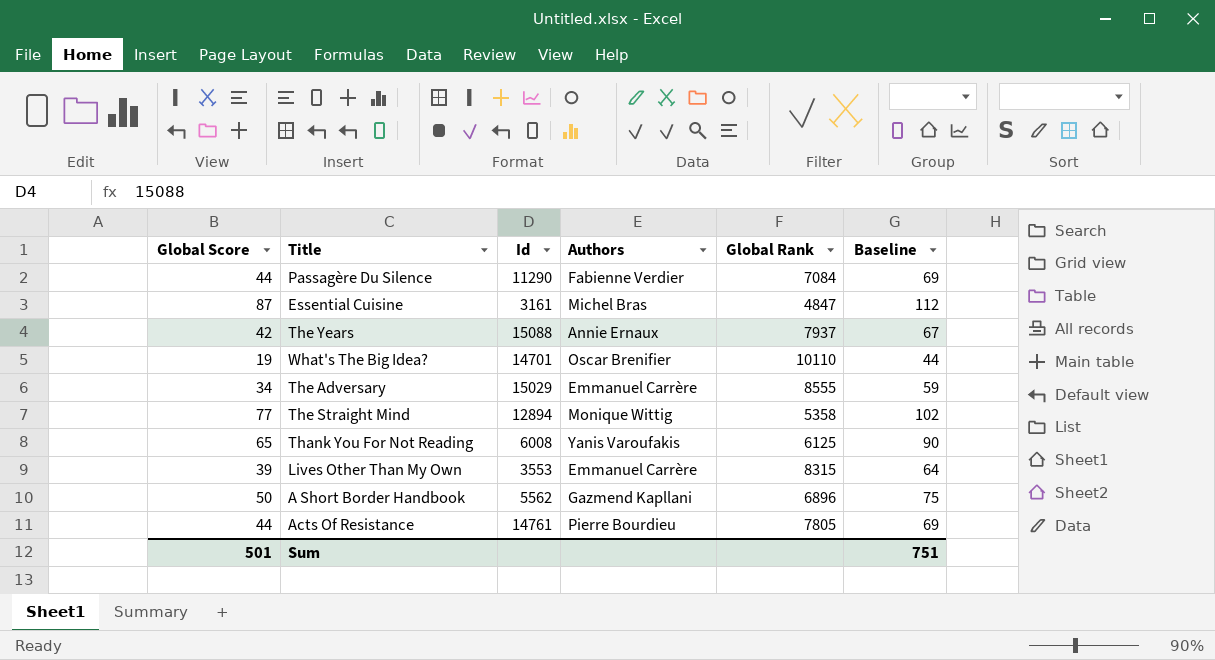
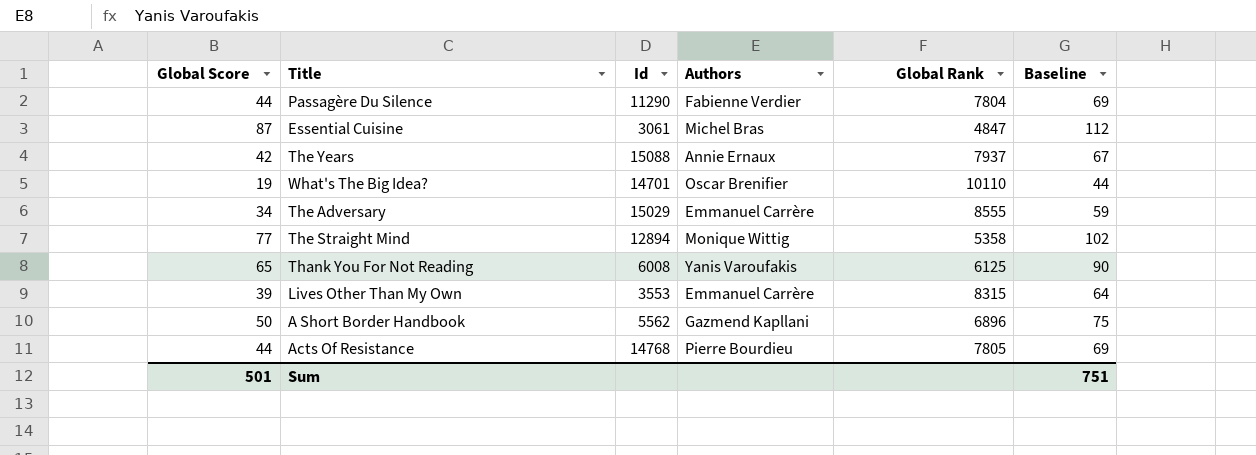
Passagère Du Silence | Global Rank: 7084 -> 7804
Essential Cuisine | Id: 3161 -> 3061
Acts Of Resistance | Id: 14761 -> 14768

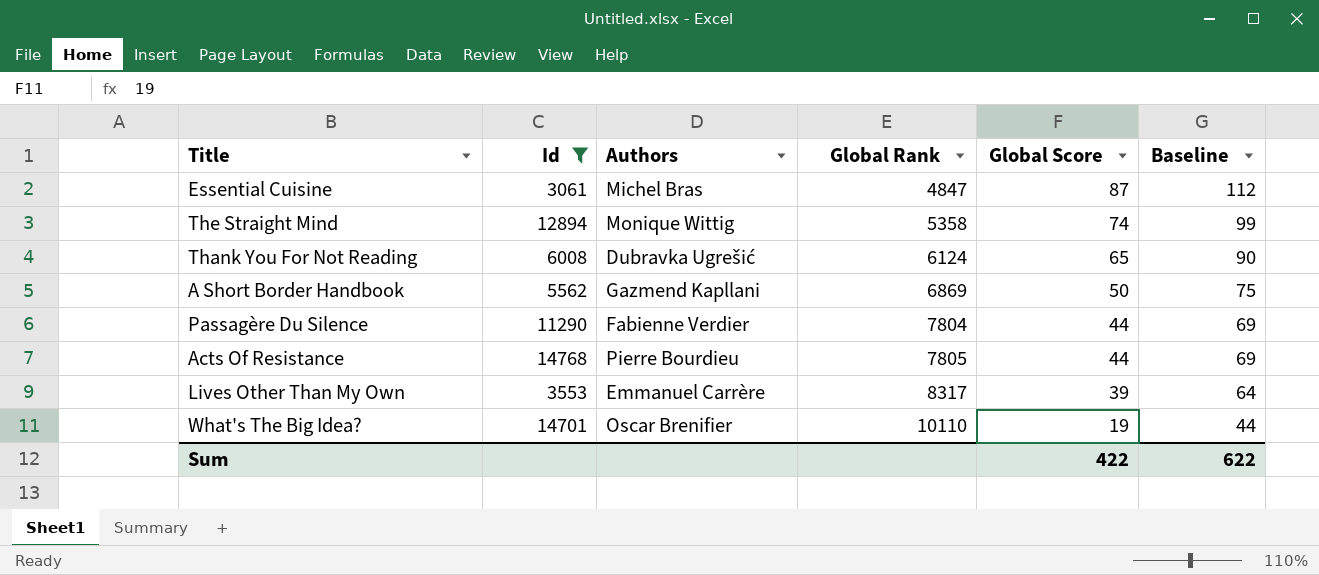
filter: none -> Id <= 14768
row order: none -> Global Rank ascending
column Global Score | position: 1 -> 5
The Straight Mind | Global Score: 77 -> 74
The Straight Mind | Baseline: 102 -> 99
Thank You For Not Reading | Authors: Yanis Varoufakis -> Dubravka Ugrešić
Thank You For Not Reading | Global Rank: 6125 -> 6124
A Short Border Handbook | Global Rank: 6896 -> 6869
Lives Other Than My Own | Global Rank: 8315 -> 8317
Sum | Global Score: 501 -> 422
Sum | Baseline: 751 -> 622

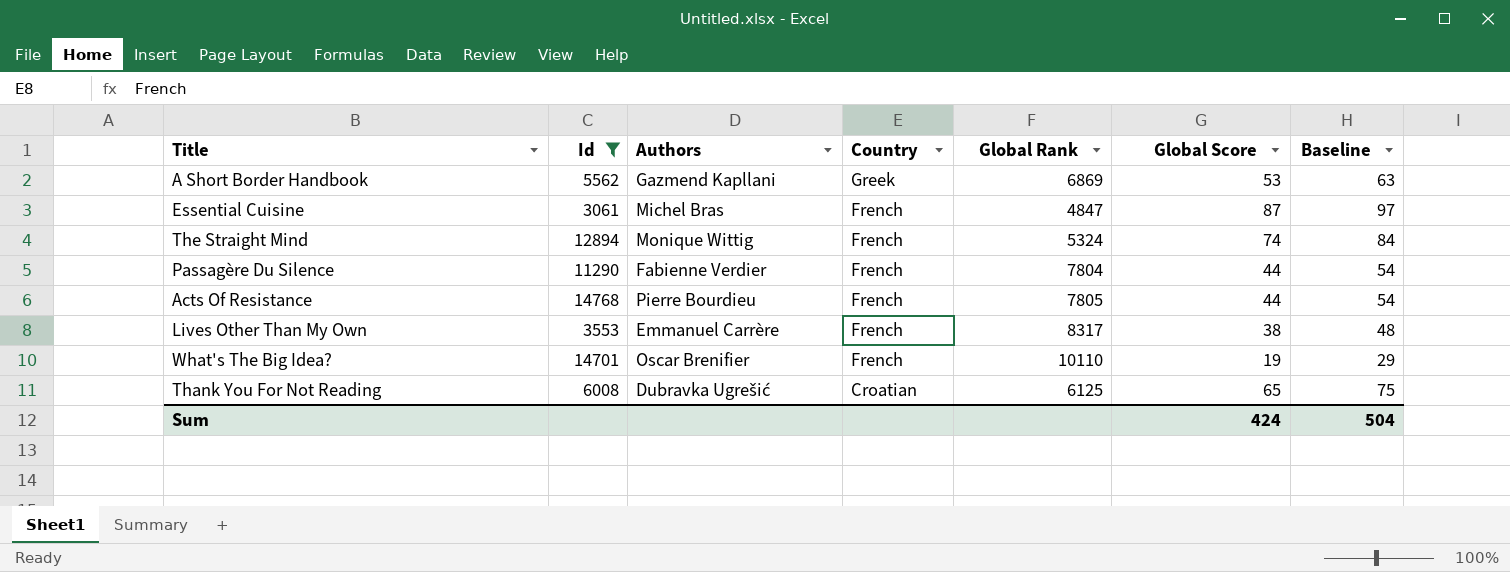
row order: Global Rank ascending -> Country descending
column Country | position: none -> 4
column Baseline | formula: [Global Score] + 25 -> [Global Score] + 10
A Short Border Handbook | Global Score: 50 -> 53
The Straight Mind | Global Rank: 5358 -> 5324
Lives Other Than My Own | Global Score: 39 -> 38
Thank You For Not Reading | Global Rank: 6124 -> 6125
Sum | Global Score: 422 -> 424
Sum | Baseline: 622 -> 504

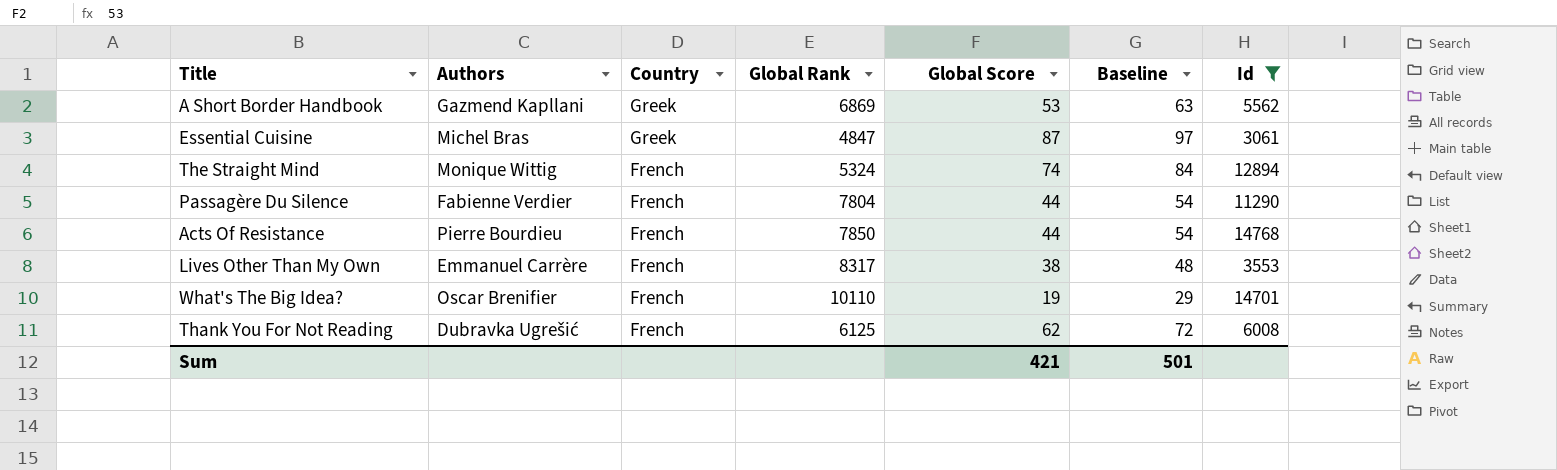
column Id | position: 2 -> 7
Essential Cuisine | Country: French -> Greek
Acts Of Resistance | Global Rank: 7805 -> 7850
Thank You For Not Reading | Country: Croatian -> French
Thank You For Not Reading | Global Score: 65 -> 62
Thank You For Not Reading | Baseline: 75 -> 72
Sum | Global Score: 424 -> 421
Sum | Baseline: 504 -> 501

